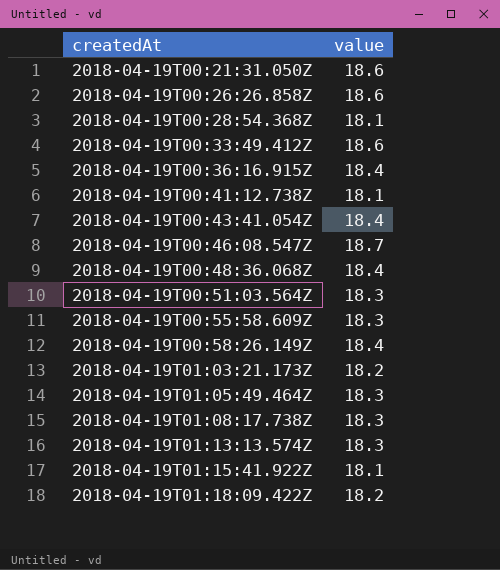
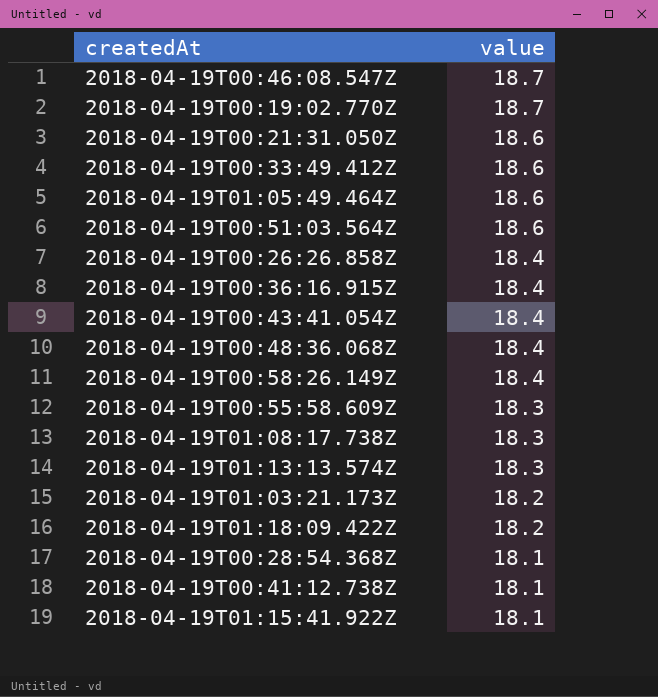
row order: createdAt ascending -> value descending
row 2018-04-19T00:19:02.770Z: none -> 18.7
2018-04-19T01:05:49.464Z | value: 18.3 -> 18.6
2018-04-19T00:51:03.564Z | value: 18.3 -> 18.6
2018-04-19T00:26:26.858Z | value: 18.6 -> 18.4

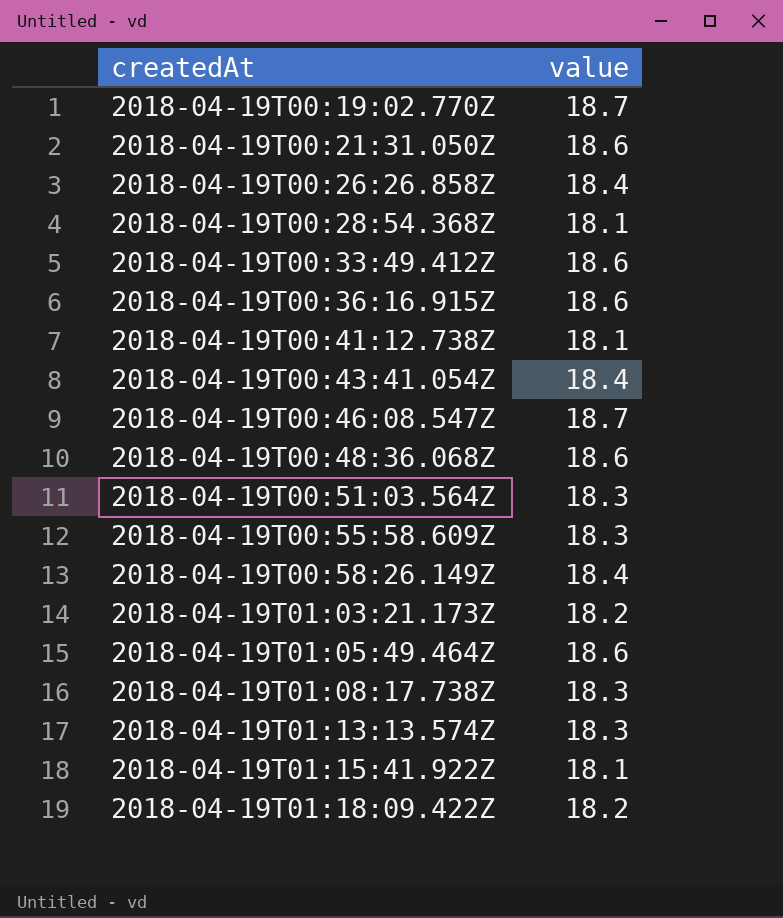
row order: value descending -> createdAt ascending
2018-04-19T00:36:16.915Z | value: 18.4 -> 18.6
2018-04-19T00:48:36.068Z | value: 18.4 -> 18.6
2018-04-19T00:51:03.564Z | value: 18.6 -> 18.3

